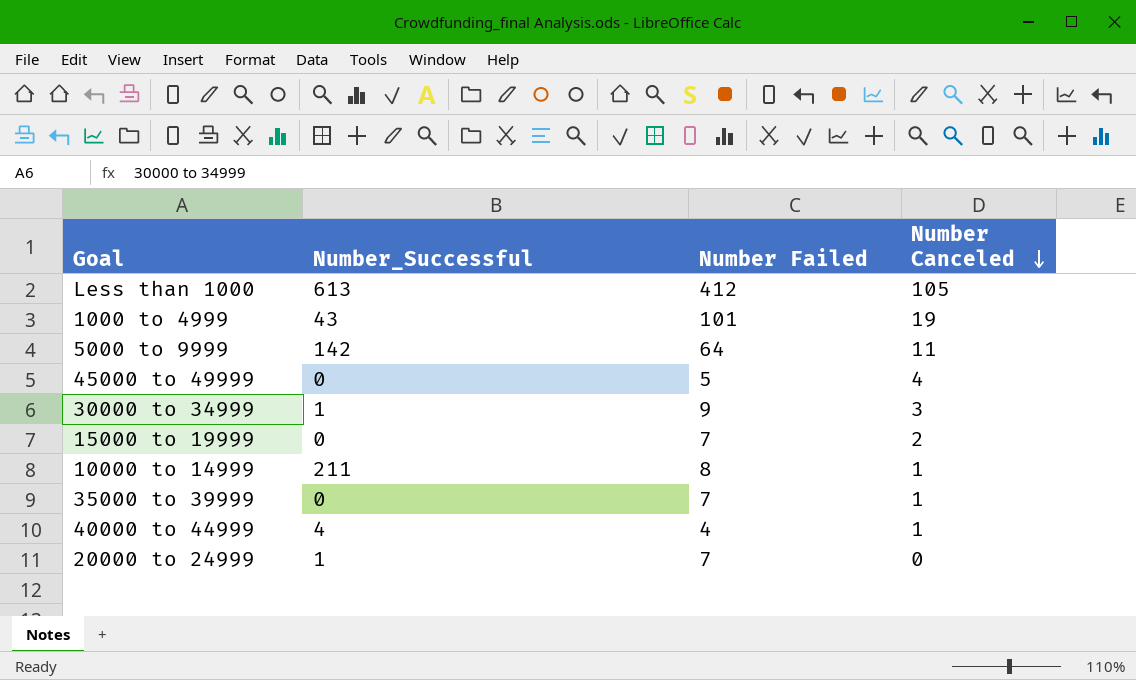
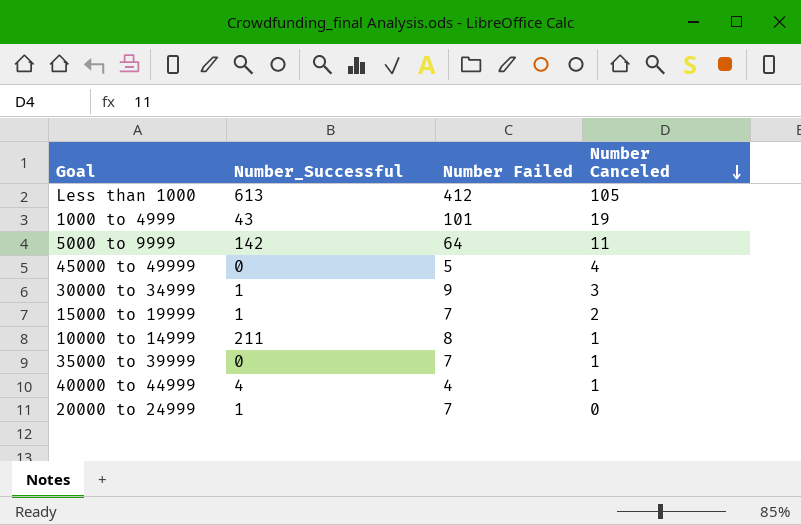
15000 to 19999 | Number_Successful: 0 -> 1

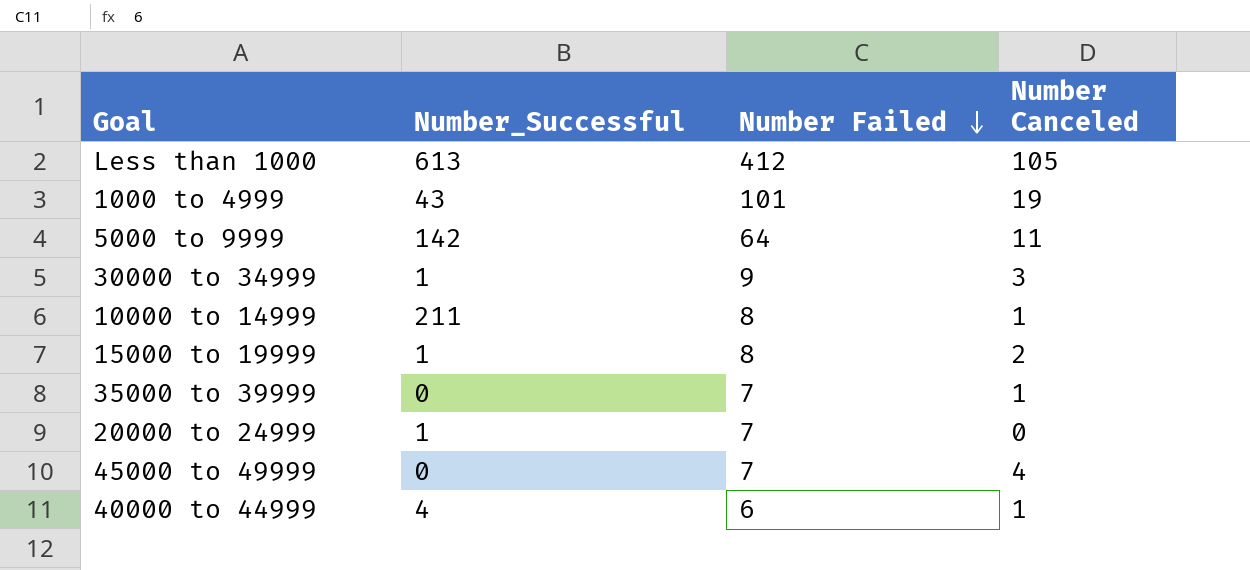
row order: Number Canceled descending -> Number Failed descending
15000 to 19999 | Number Failed: 7 -> 8
45000 to 49999 | Number Failed: 5 -> 7
40000 to 44999 | Number Failed: 4 -> 6

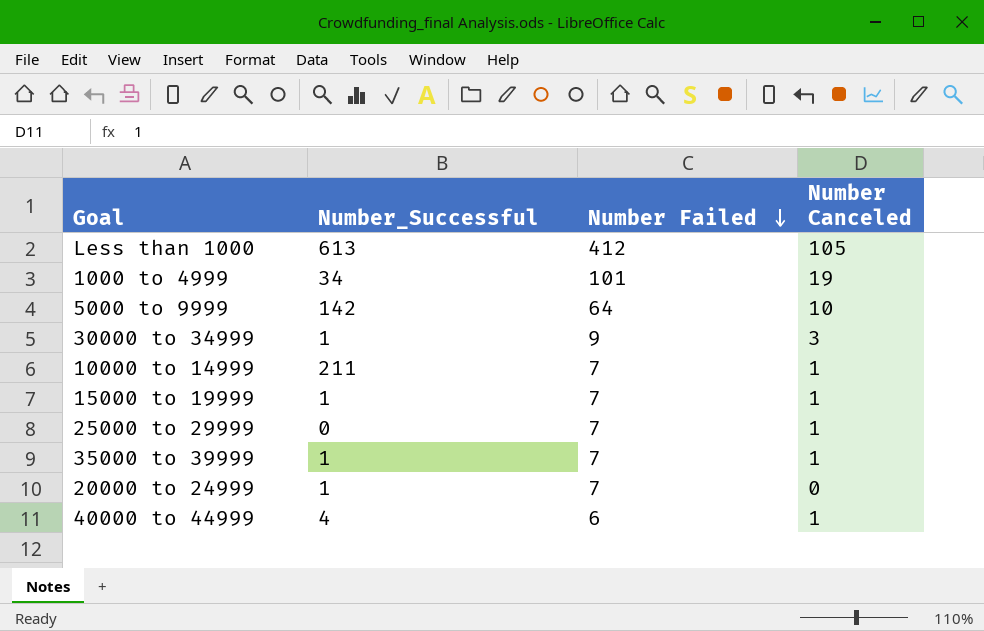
row 45000 to 49999: 0 | 7 | 4 -> none
1000 to 4999 | Number_Successful: 43 -> 34
5000 to 9999 | Number Canceled: 11 -> 10
10000 to 14999 | Number Failed: 8 -> 7
15000 to 19999 | Number Failed: 8 -> 7
15000 to 19999 | Number Canceled: 2 -> 1
row 25000 to 29999: none -> 0 | 7 | 1
35000 to 39999 | Number_Successful: 0 -> 1

